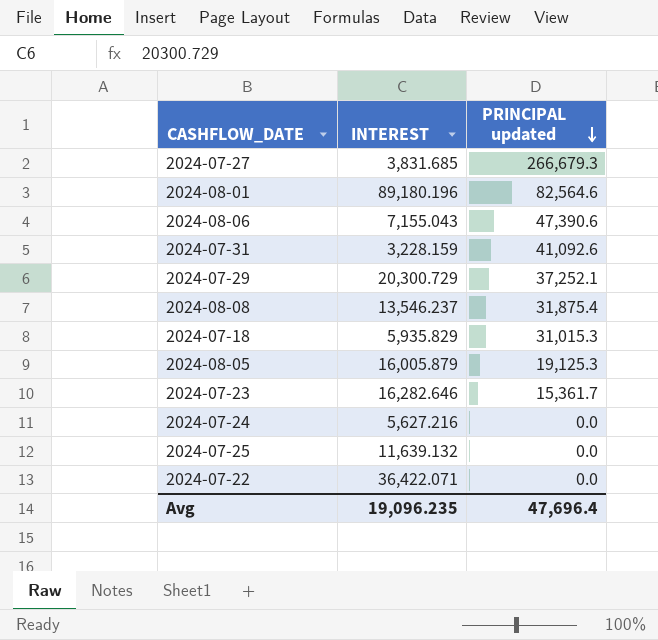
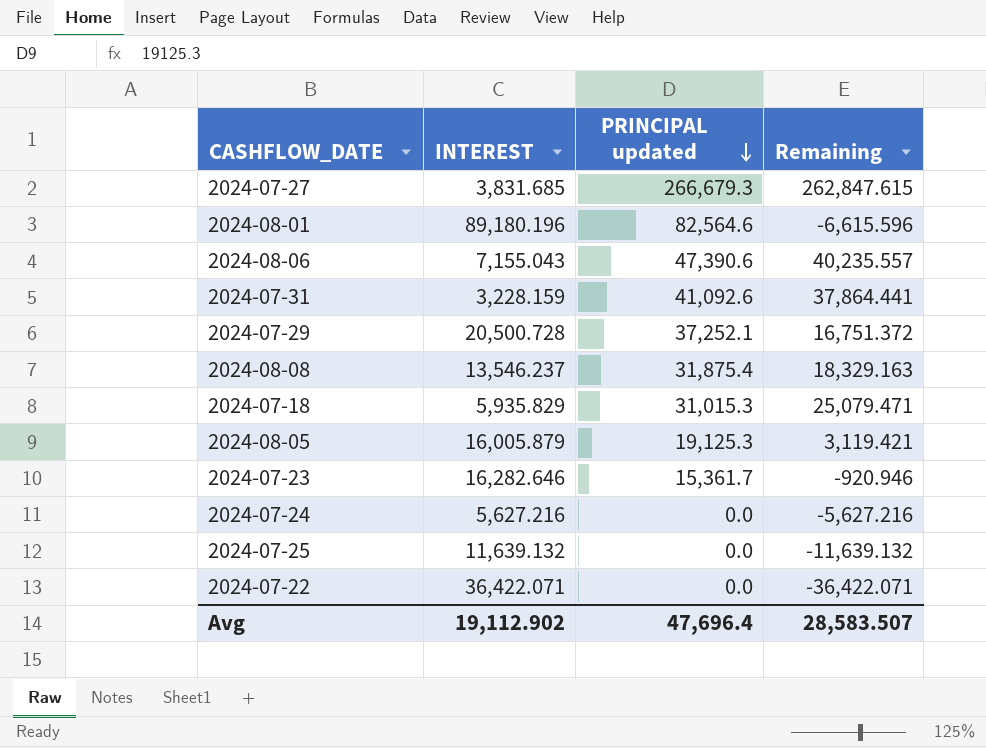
column Remaining | formula: none -> [PRINCIPAL updated] - [INTEREST]
2024-07-29 | INTEREST: 20,300.729 -> 20,500.728
Avg | INTEREST: 19,096.235 -> 19,112.902

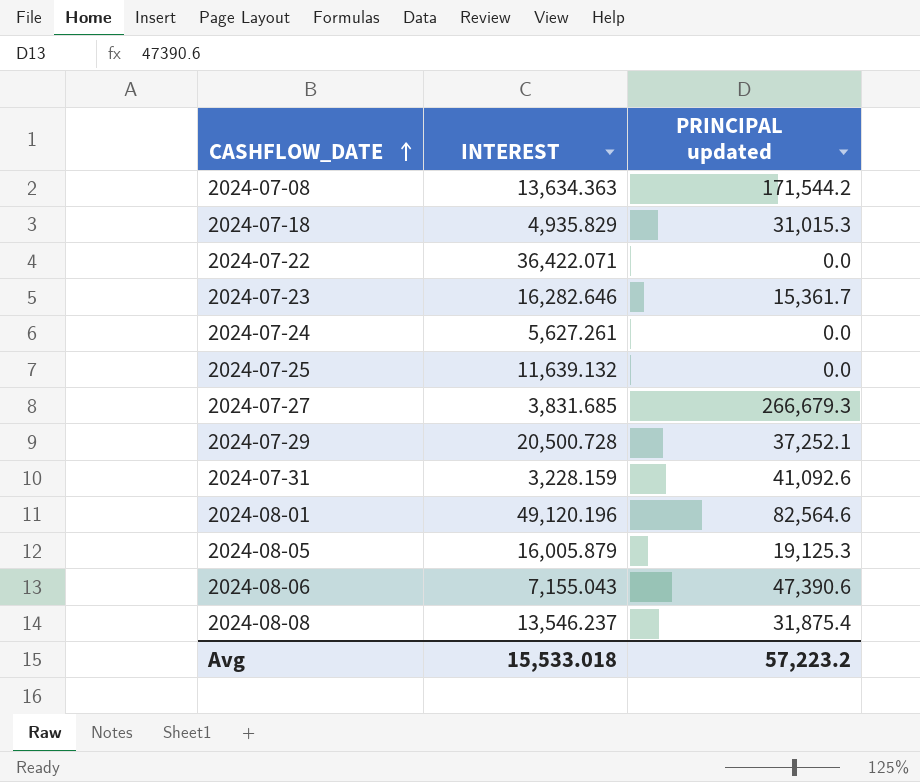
row order: PRINCIPAL updated descending -> CASHFLOW_DATE ascending
column Remaining | formula: [PRINCIPAL updated] - [INTEREST] -> none
row 2024-07-08: none -> 13,634.363 | 171,544.2
2024-07-18 | INTEREST: 5,935.829 -> 4,935.829
2024-07-24 | INTEREST: 5,627.216 -> 5,627.261
2024-08-01 | INTEREST: 89,180.196 -> 49,120.196
Avg | INTEREST: 19,112.902 -> 15,533.018
Avg | PRINCIPAL updated: 47,696.4 -> 57,223.2

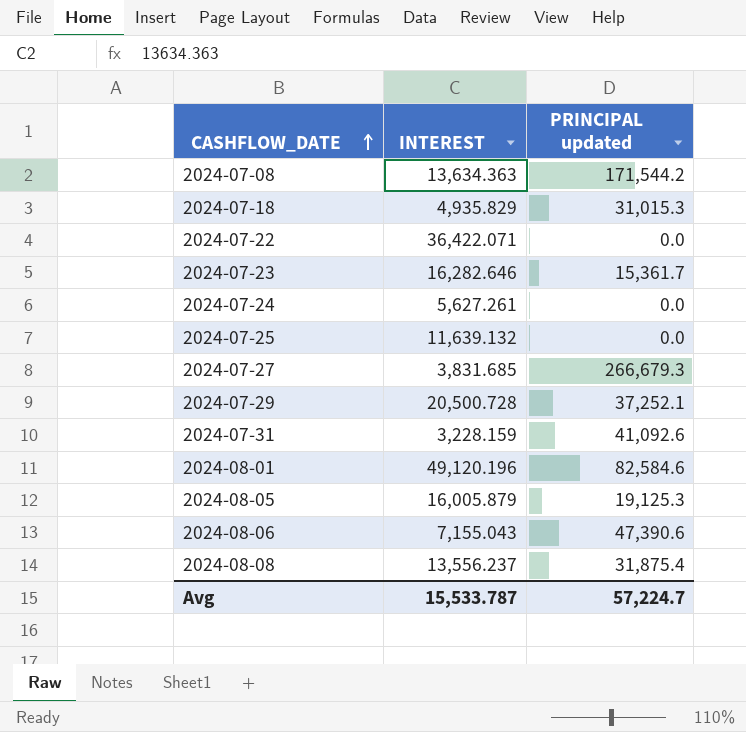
2024-08-01 | PRINCIPAL updated: 82,564.6 -> 82,584.6
2024-08-08 | INTEREST: 13,546.237 -> 13,556.237
Avg | INTEREST: 15,533.018 -> 15,533.787
Avg | PRINCIPAL updated: 57,223.2 -> 57,224.7

